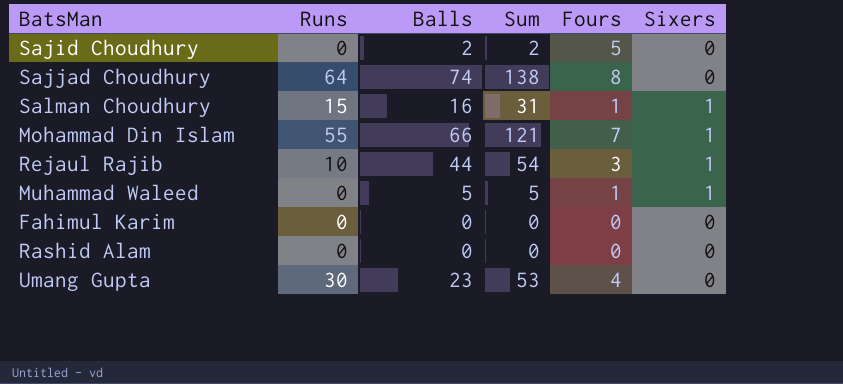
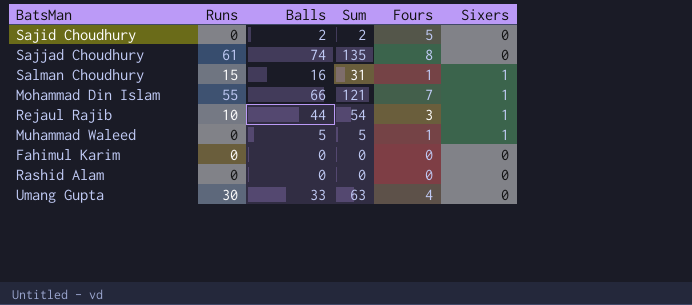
Sajjad Choudhury | Runs: 64 -> 61
Sajjad Choudhury | Sum: 138 -> 135
Umang Gupta | Balls: 23 -> 33
Umang Gupta | Sum: 53 -> 63

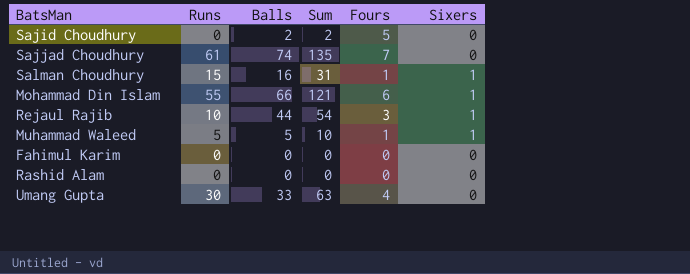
Sajjad Choudhury | Fours: 8 -> 7
Mohammad Din Islam | Fours: 7 -> 6
Muhammad Waleed | Runs: 0 -> 5
Muhammad Waleed | Sum: 5 -> 10

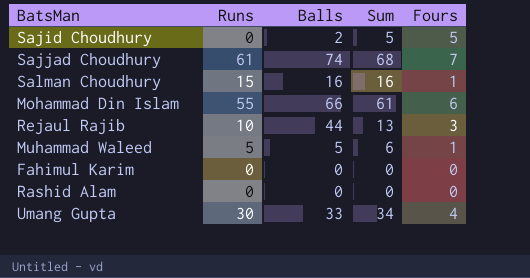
column Sixers | position: 6 -> none
column Sum | formula: [Runs] + [Balls] -> [Runs] + [Fours]

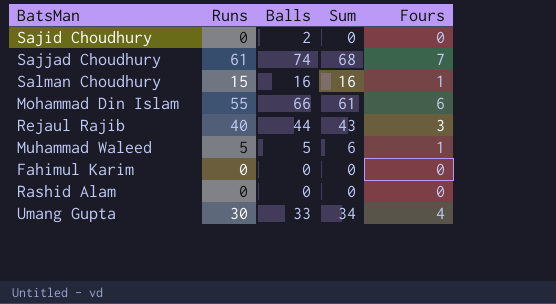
Sajid Choudhury | Sum: 5 -> 0
Sajid Choudhury | Fours: 5 -> 0
Rejaul Rajib | Runs: 10 -> 40
Rejaul Rajib | Sum: 13 -> 43

